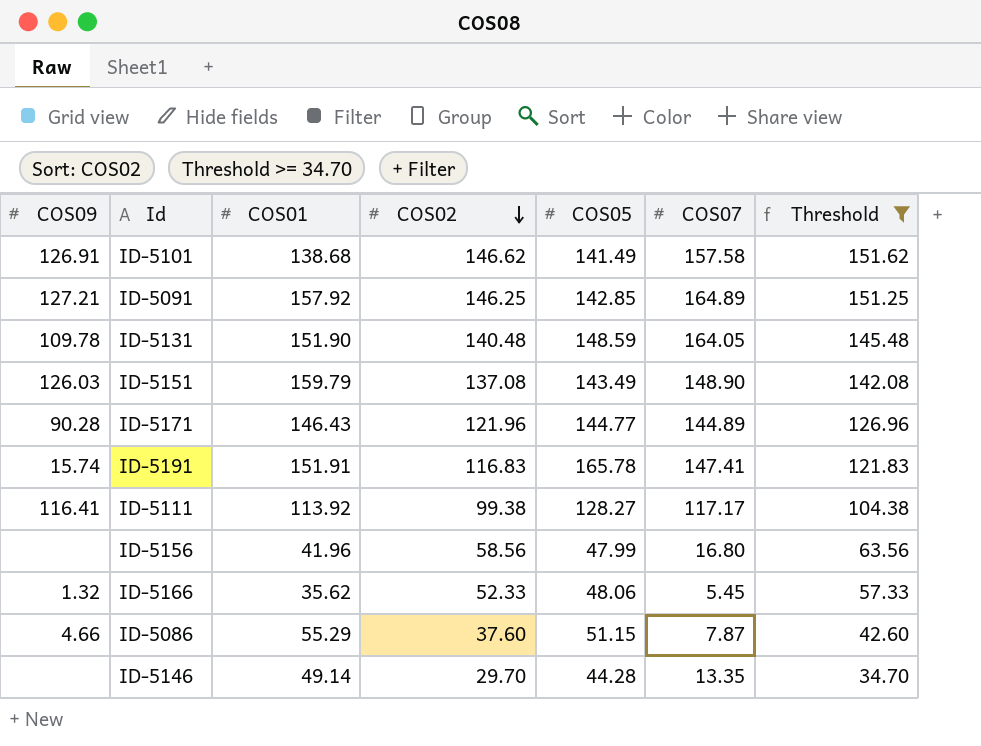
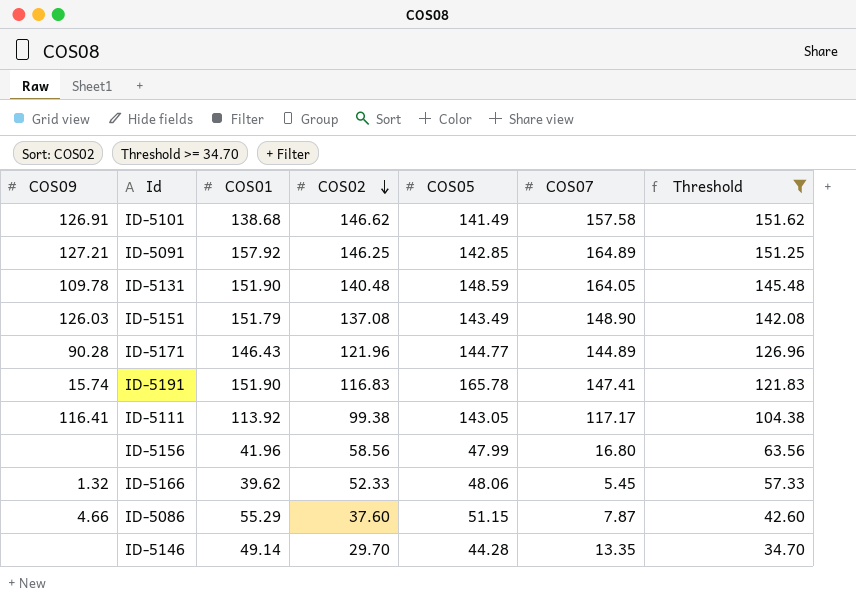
ID-5151 | COS01: 159.79 -> 151.79
ID-5191 | COS01: 151.91 -> 151.90
ID-5111 | COS05: 128.27 -> 143.05
ID-5166 | COS01: 35.62 -> 39.62

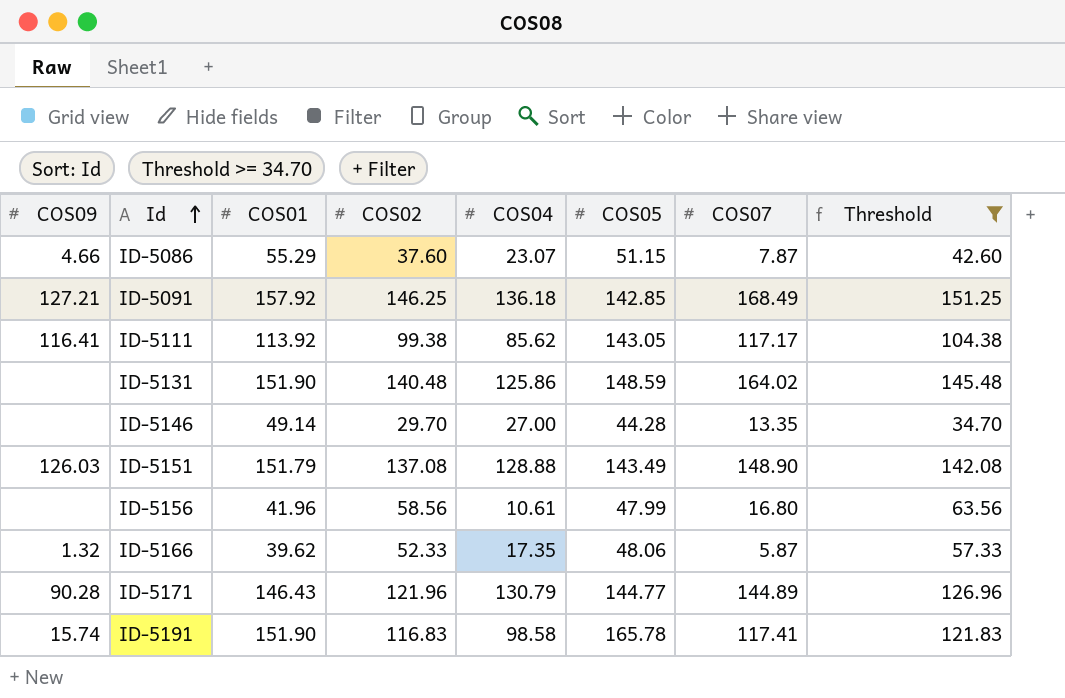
row order: COS02 descending -> Id ascending
column COS04 | position: none -> 5
row ID-5101: 126.91 | 138.68 | 146.62 | 141.49 | 157.58 | 151.62 -> none
ID-5091 | COS07: 164.89 -> 168.49
ID-5131 | COS09: 109.78 -> none
ID-5131 | COS07: 164.05 -> 164.02
ID-5166 | COS07: 5.45 -> 5.87
ID-5191 | COS07: 147.41 -> 117.41

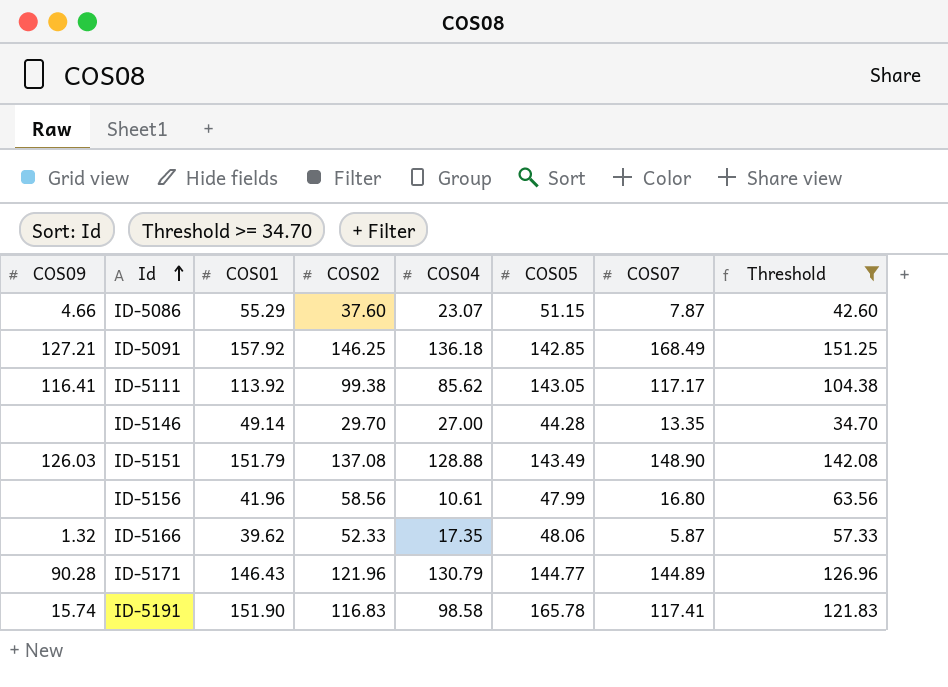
row ID-5131: none | 151.90 | 140.48 | 125.86 | 148.59 | 164.02 | 145.48 -> none

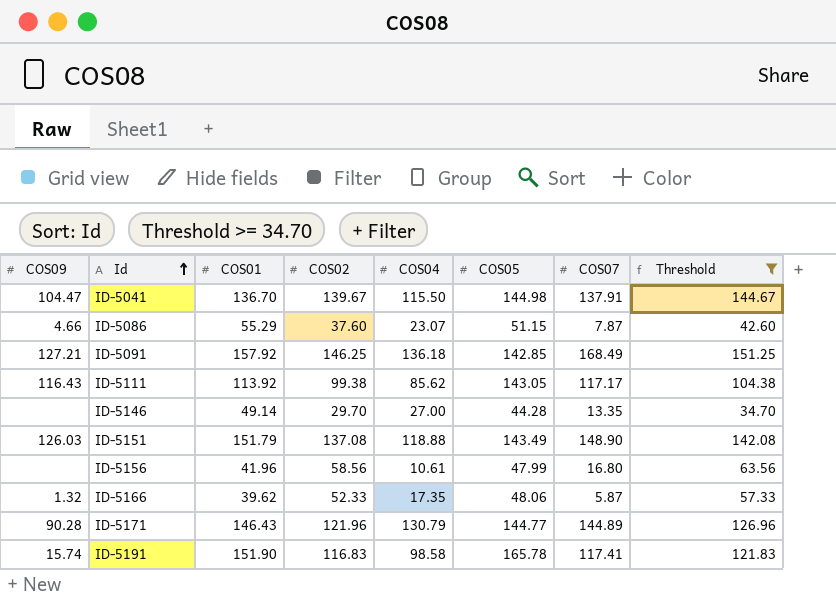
row ID-5041: none -> 104.47 | 136.70 | 139.67 | 115.50 | 144.98 | 137.91 | 144.67
ID-5111 | COS09: 116.41 -> 116.43
ID-5151 | COS04: 128.88 -> 118.88

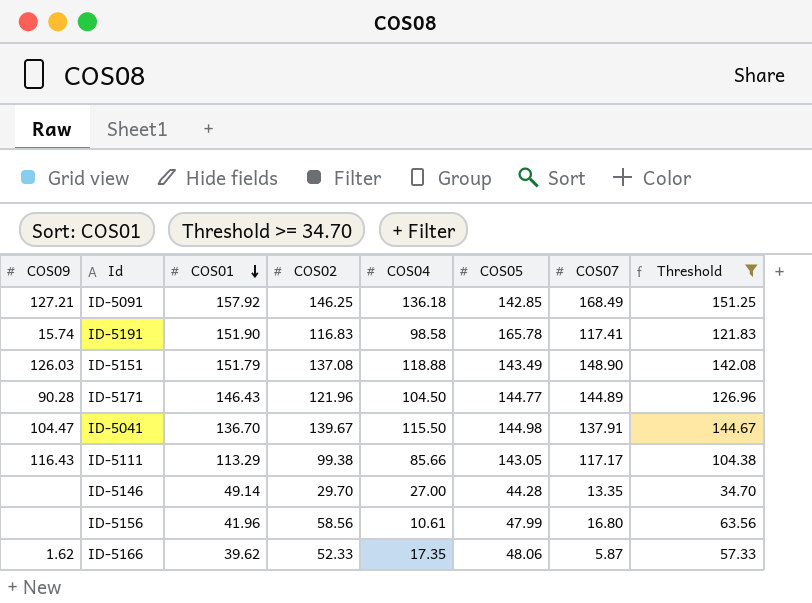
row order: Id ascending -> COS01 descending
row ID-5086: 4.66 | 55.29 | 37.60 | 23.07 | 51.15 | 7.87 | 42.60 -> none
ID-5171 | COS04: 130.79 -> 104.50
ID-5111 | COS01: 113.92 -> 113.29
ID-5111 | COS04: 85.62 -> 85.66
ID-5166 | COS09: 1.32 -> 1.62

